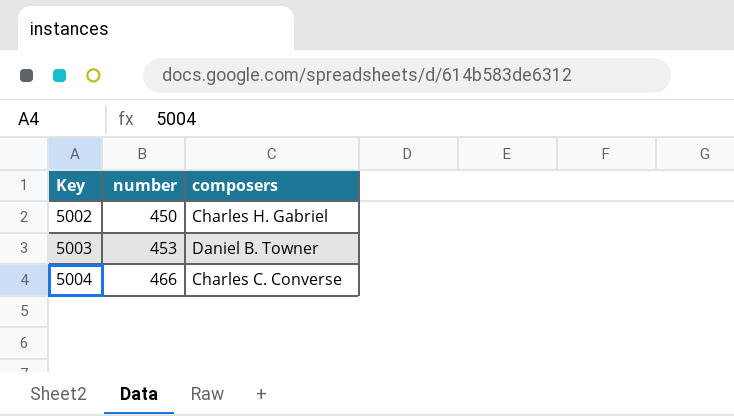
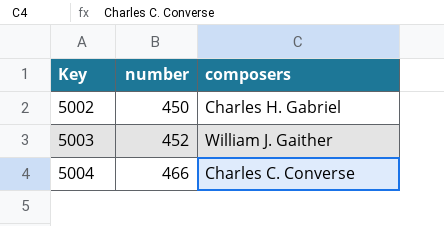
5003 | number: 453 -> 452
5003 | composers: Daniel B. Towner -> William J. Gaither

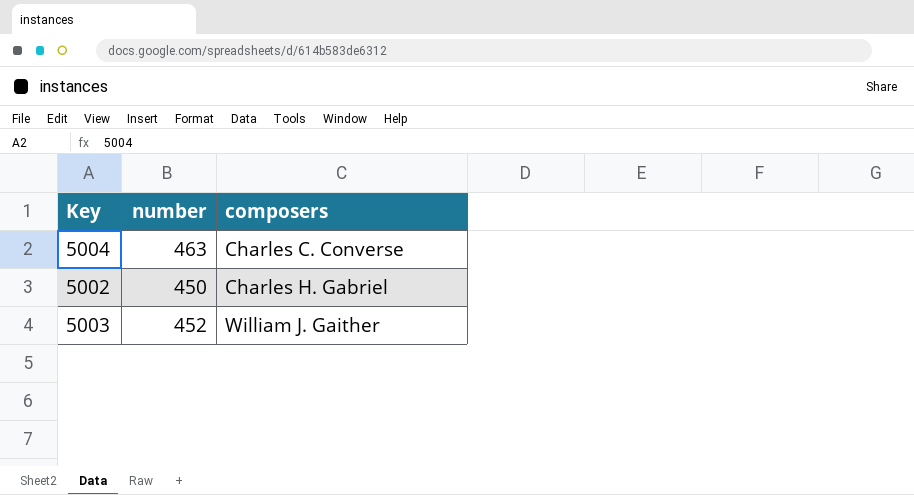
row order: Key ascending -> composers ascending
5004 | number: 466 -> 463

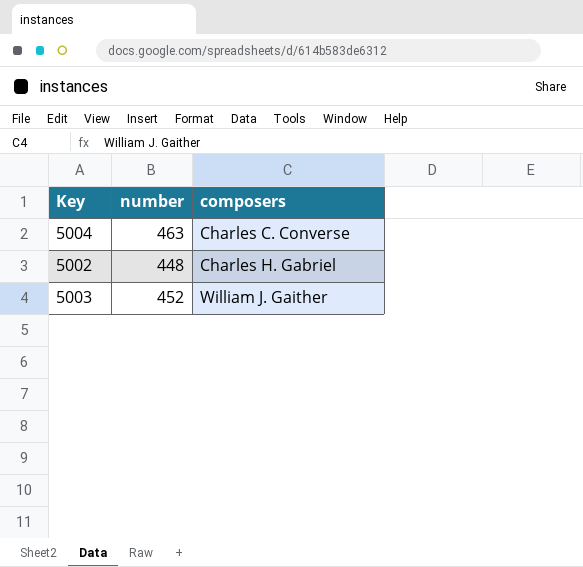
5002 | number: 450 -> 448

